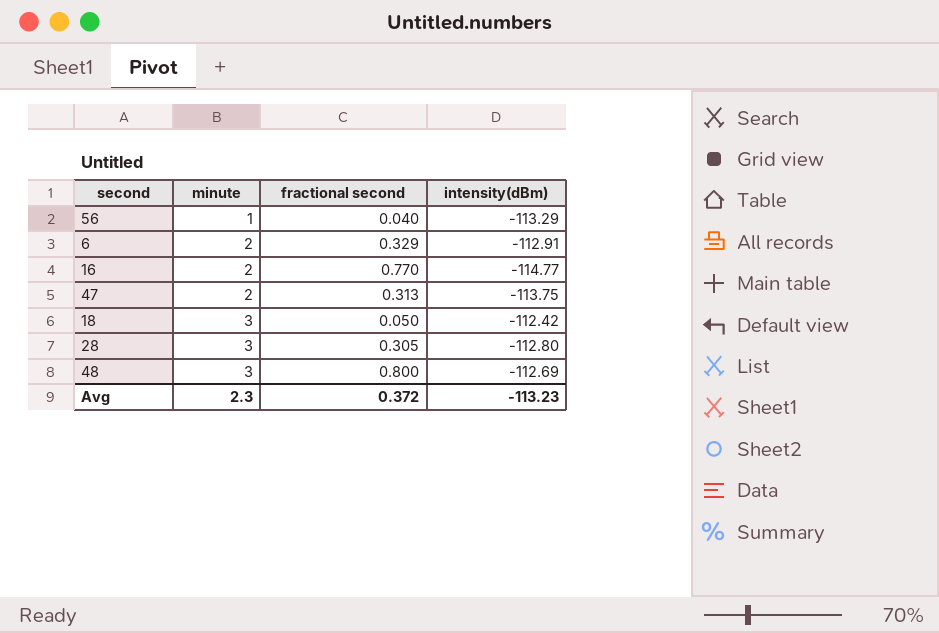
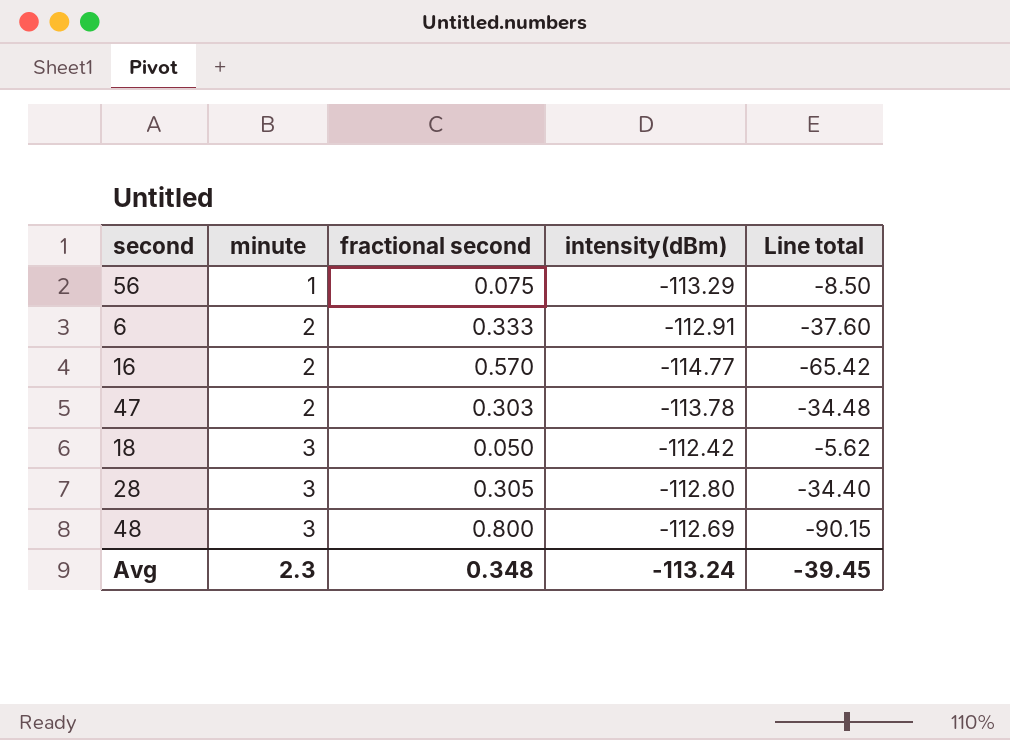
column Line total | formula: none -> [fractional second] * [intensity(dBm)]
56 | fractional second: 0.040 -> 0.075
6 | fractional second: 0.329 -> 0.333
16 | fractional second: 0.770 -> 0.570
47 | fractional second: 0.313 -> 0.303
47 | intensity(dBm): -113.75 -> -113.78
Avg | fractional second: 0.372 -> 0.348
Avg | intensity(dBm): -113.23 -> -113.24

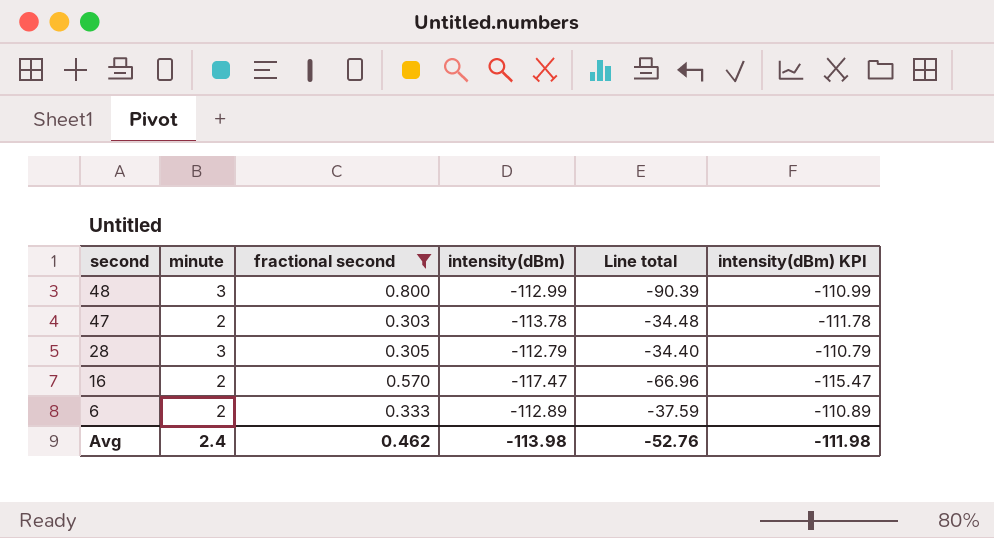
filter: none -> fractional second >= 0.303
row order: minute ascending -> second descending
column intensity(dBm) KPI | formula: none -> [intensity(dBm)] + 2
48 | intensity(dBm): -112.69 -> -112.99
48 | Line total: -90.15 -> -90.39
28 | intensity(dBm): -112.80 -> -112.79
16 | intensity(dBm): -114.77 -> -117.47
16 | Line total: -65.42 -> -66.96
6 | intensity(dBm): -112.91 -> -112.89
6 | Line total: -37.60 -> -37.59
Avg | minute: 2.3 -> 2.4
Avg | fractional second: 0.348 -> 0.462
Avg | intensity(dBm): -113.24 -> -113.98
Avg | Line total: -39.45 -> -52.76

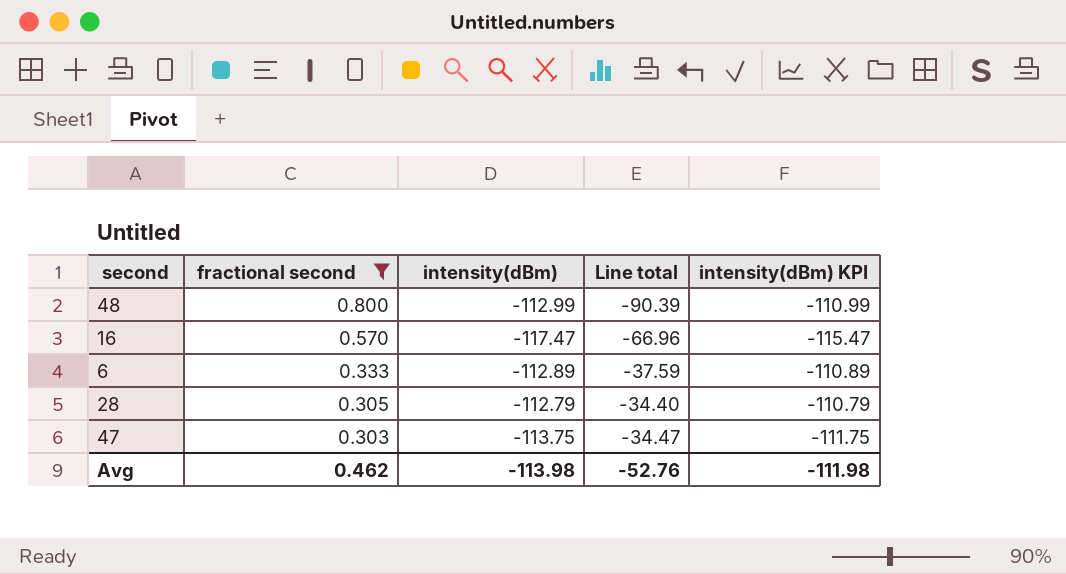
row order: second descending -> fractional second descending
column minute | position: 2 -> none
47 | intensity(dBm): -113.78 -> -113.75
47 | Line total: -34.48 -> -34.47
47 | intensity(dBm) KPI: -111.78 -> -111.75

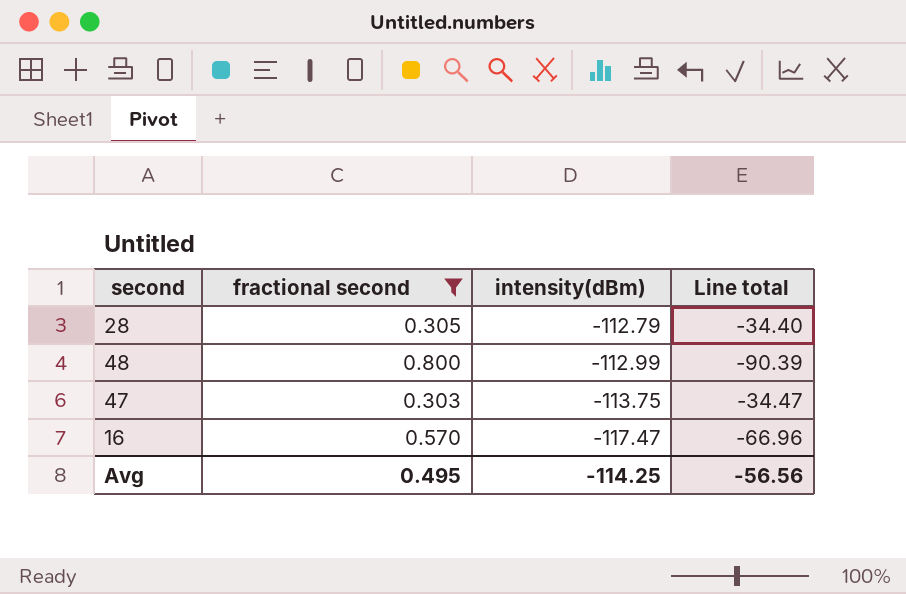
row order: fractional second descending -> intensity(dBm) descending
column intensity(dBm) KPI | formula: [intensity(dBm)] + 2 -> none
row 6: 0.333 | -112.89 | -37.59 | -110.89 -> none
Avg | fractional second: 0.462 -> 0.495
Avg | intensity(dBm): -113.98 -> -114.25
Avg | Line total: -52.76 -> -56.56

